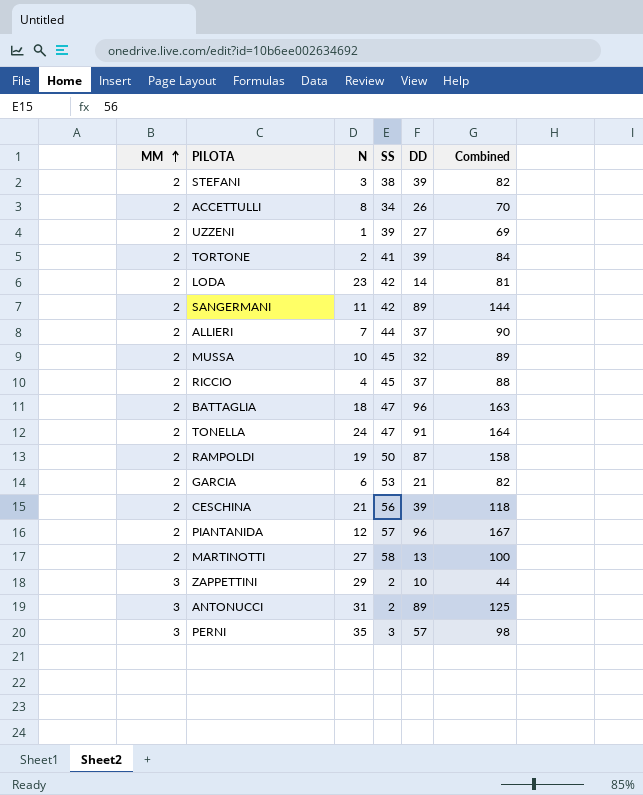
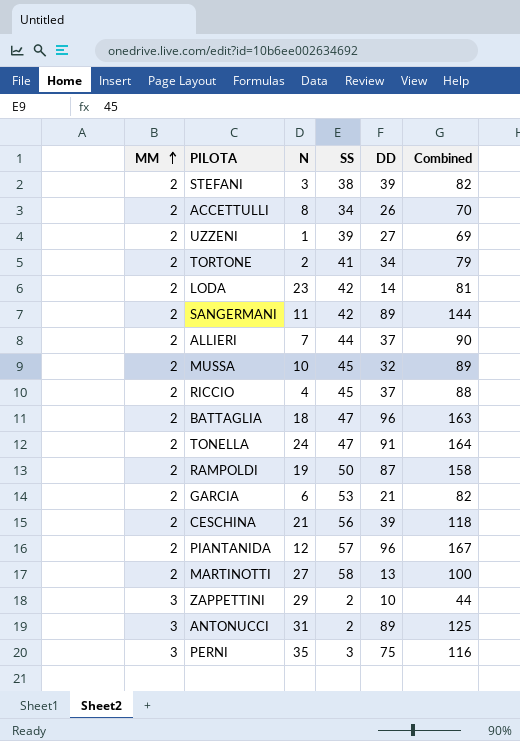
TORTONE | DD: 39 -> 34
TORTONE | Combined: 84 -> 79
PERNI | DD: 57 -> 75
PERNI | Combined: 98 -> 116

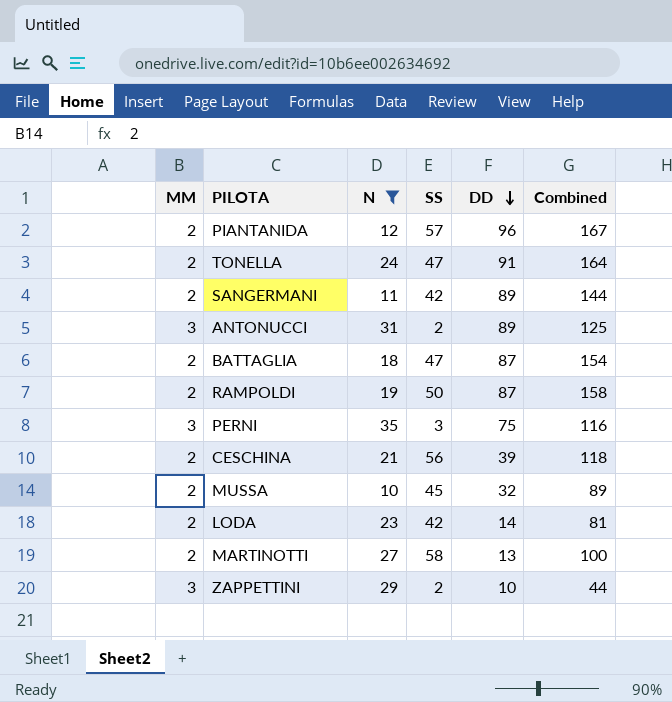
filter: none -> N >= 10
row order: MM ascending -> DD descending
BATTAGLIA | DD: 96 -> 87
BATTAGLIA | Combined: 163 -> 154

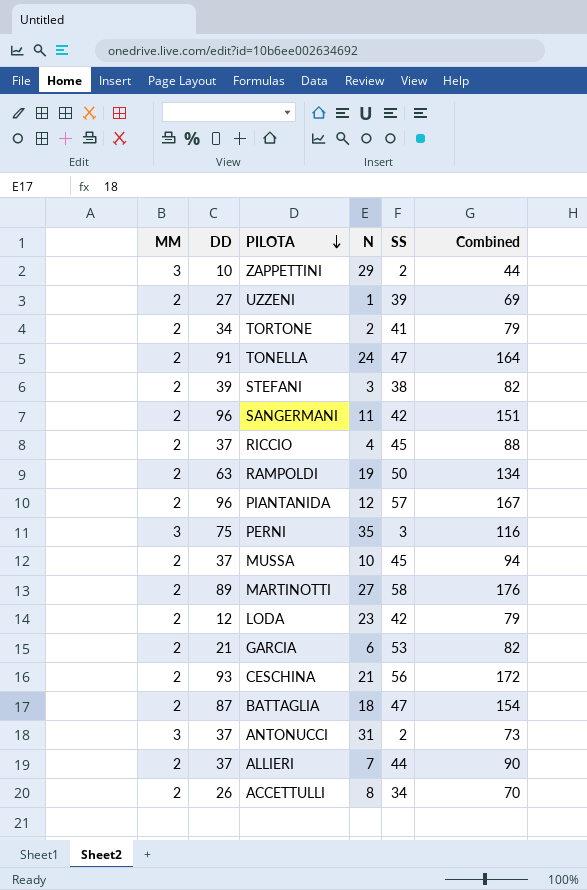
filter: N >= 10 -> none
row order: DD descending -> PILOTA descending
column DD | position: 5 -> 2
SANGERMANI | DD: 89 -> 96
SANGERMANI | Combined: 144 -> 151
RAMPOLDI | DD: 87 -> 63
RAMPOLDI | Combined: 158 -> 134
MUSSA | DD: 32 -> 37
MUSSA | Combined: 89 -> 94
MARTINOTTI | DD: 13 -> 89
MARTINOTTI | Combined: 100 -> 176
LODA | DD: 14 -> 12
LODA | Combined: 81 -> 79
CESCHINA | DD: 39 -> 93
CESCHINA | Combined: 118 -> 172
ANTONUCCI | DD: 89 -> 37
ANTONUCCI | Combined: 125 -> 73

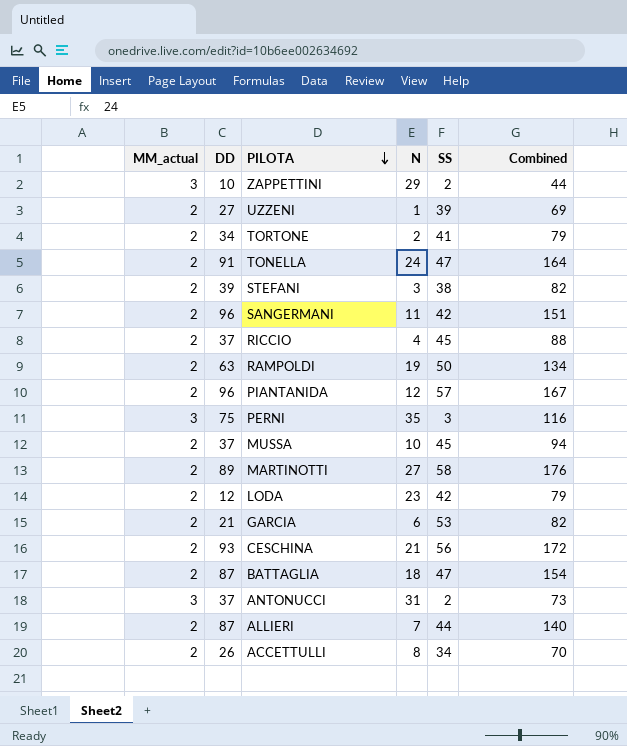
column name: MM -> MM_actual
ALLIERI | DD: 37 -> 87
ALLIERI | Combined: 90 -> 140

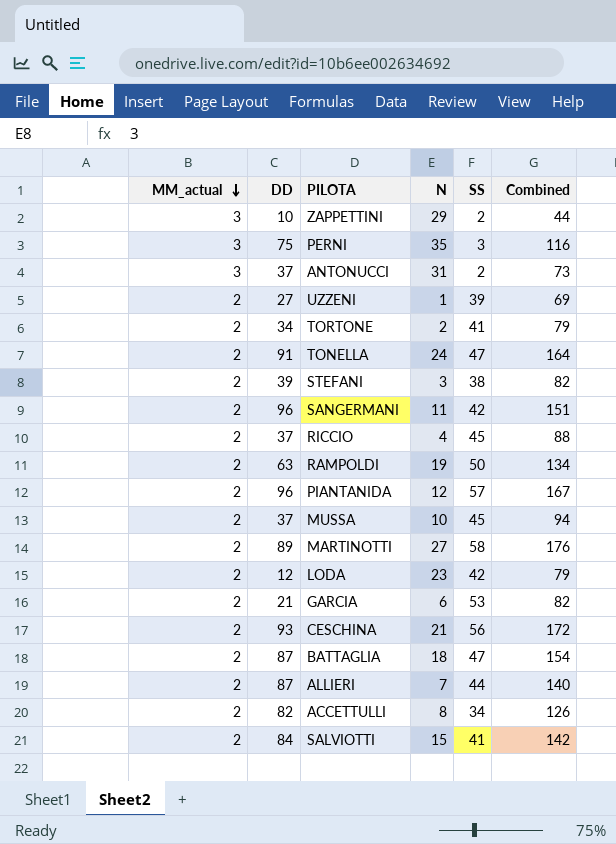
row order: PILOTA descending -> MM_actual descending
ACCETTULLI | DD: 26 -> 82
ACCETTULLI | Combined: 70 -> 126
row SALVIOTTI: none -> 2 | 84 | 15 | 41 | 142

